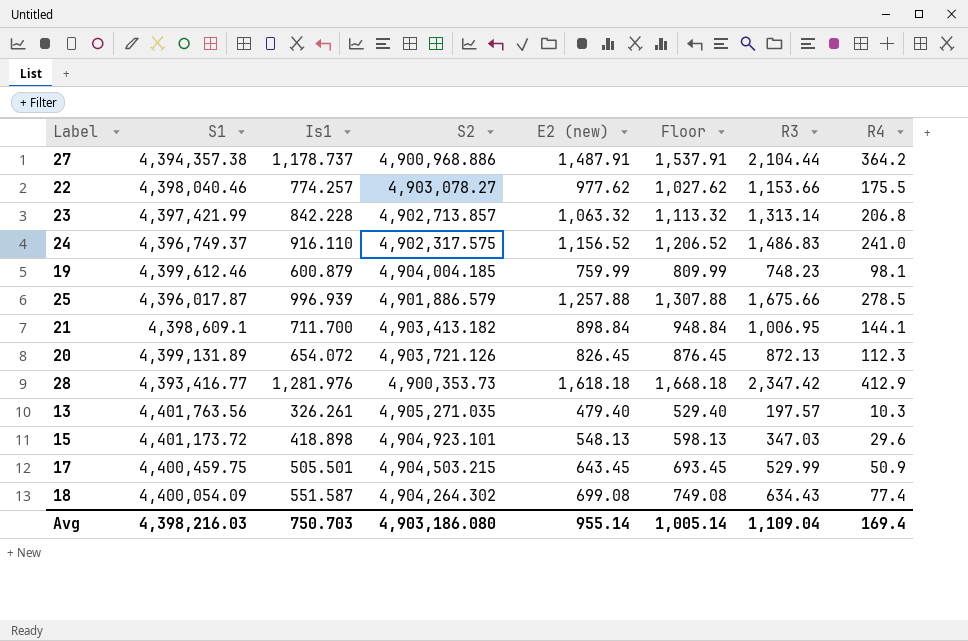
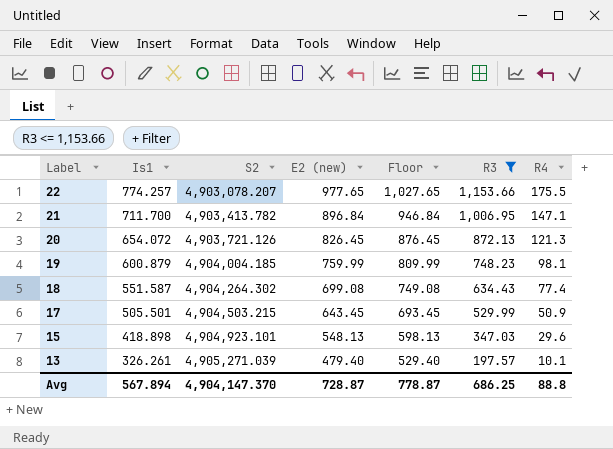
filter: none -> R3 <= 1,153.66
row order: none -> Label descending
column S1 | position: 2 -> none
22 | S2: 4,903,078.27 -> 4,903,078.207
22 | E2 (new): 977.62 -> 977.65
22 | Floor: 1,027.62 -> 1,027.65
21 | S2: 4,903,413.182 -> 4,903,413.782
21 | E2 (new): 898.84 -> 896.84
21 | Floor: 948.84 -> 946.84
21 | R4: 144.1 -> 147.1
20 | R4: 112.3 -> 121.3
13 | S2: 4,905,271.035 -> 4,905,271.039
13 | R4: 10.3 -> 10.1
Avg | Is1: 750.703 -> 567.894
Avg | S2: 4,903,186.080 -> 4,904,147.370
Avg | E2 (new): 955.14 -> 728.87
Avg | Floor: 1,005.14 -> 778.87
Avg | R3: 1,109.04 -> 686.25
Avg | R4: 169.4 -> 88.8

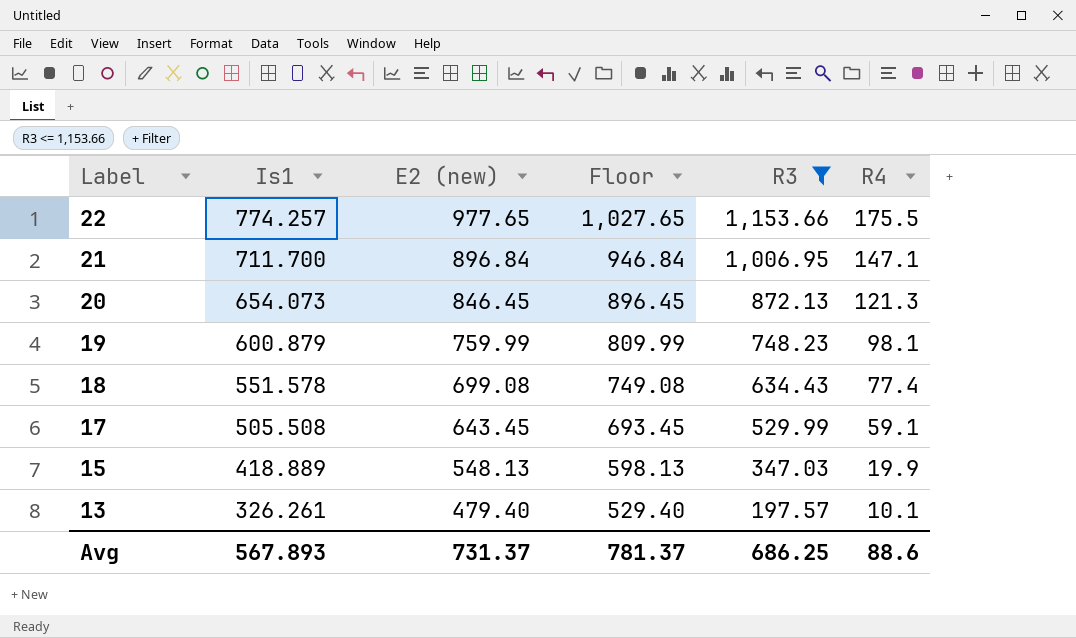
column S2 | position: 3 -> none
20 | Is1: 654.072 -> 654.073
20 | E2 (new): 826.45 -> 846.45
20 | Floor: 876.45 -> 896.45
18 | Is1: 551.587 -> 551.578
17 | Is1: 505.501 -> 505.508
17 | R4: 50.9 -> 59.1
15 | Is1: 418.898 -> 418.889
15 | R4: 29.6 -> 19.9
Avg | Is1: 567.894 -> 567.893
Avg | E2 (new): 728.87 -> 731.37
Avg | Floor: 778.87 -> 781.37
Avg | R4: 88.8 -> 88.6

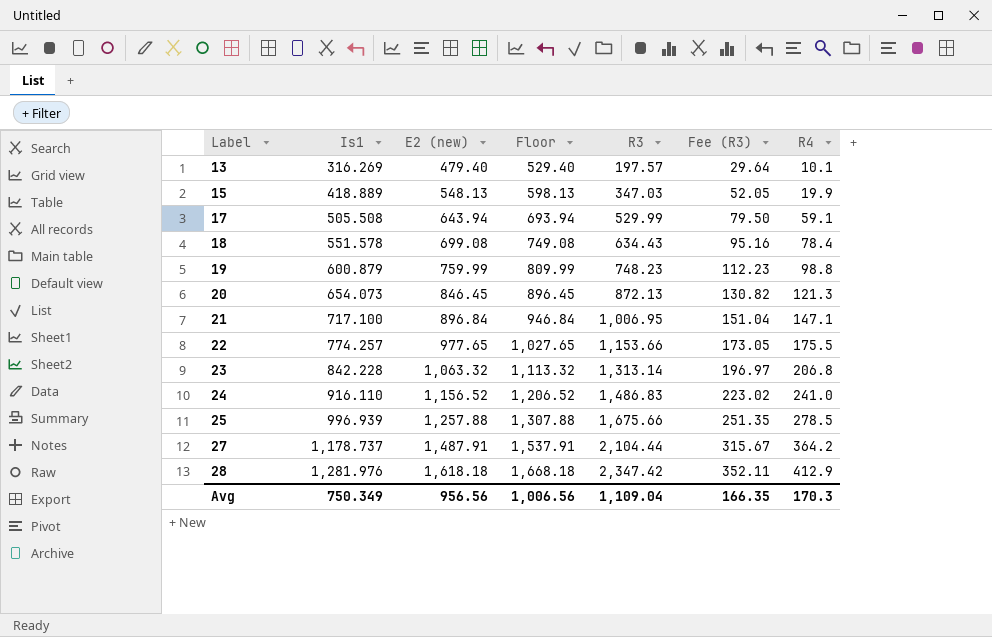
filter: R3 <= 1,153.66 -> none
row order: Label descending -> Label ascending
column Fee (R3) | formula: none -> [R3] * 0.15
13 | Is1: 326.261 -> 316.269
17 | E2 (new): 643.45 -> 643.94
17 | Floor: 693.45 -> 693.94
18 | R4: 77.4 -> 78.4
19 | R4: 98.1 -> 98.8
21 | Is1: 711.700 -> 717.100
Avg | Is1: 567.893 -> 750.349
Avg | E2 (new): 731.37 -> 956.56
Avg | Floor: 781.37 -> 1,006.56
Avg | R3: 686.25 -> 1,109.04
Avg | R4: 88.6 -> 170.3

